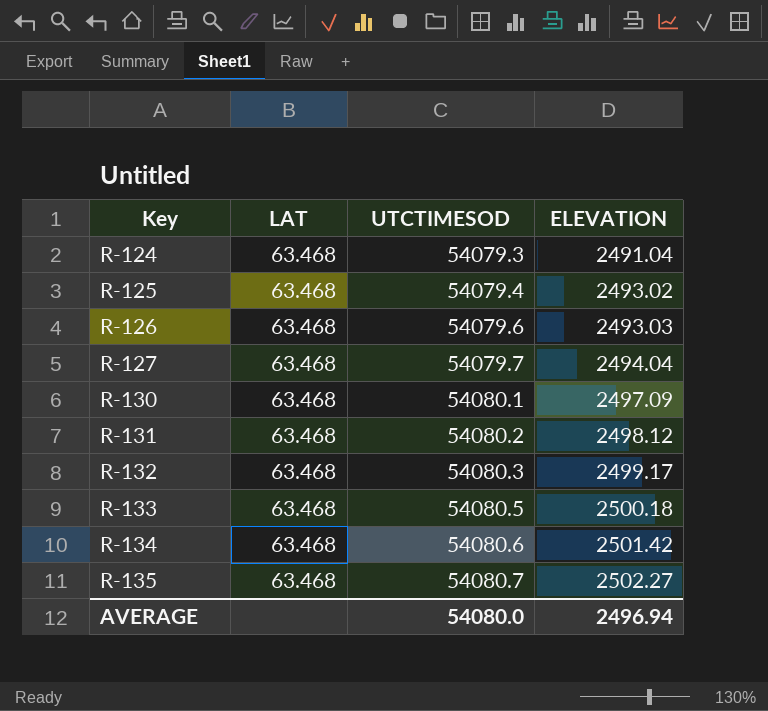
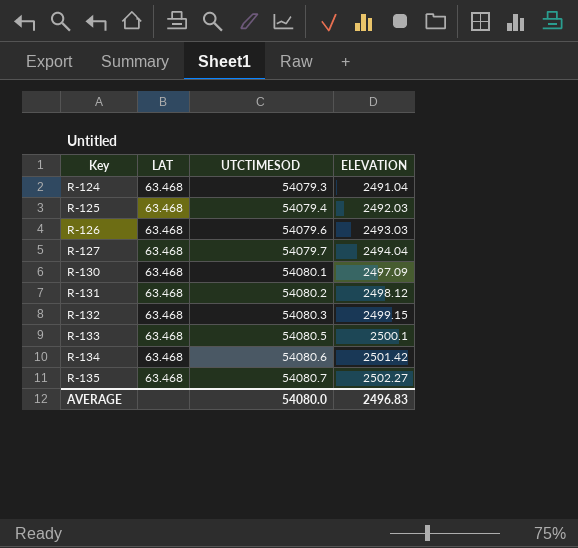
R-125 | ELEVATION: 2493.02 -> 2492.03
R-132 | ELEVATION: 2499.17 -> 2499.15
R-133 | ELEVATION: 2500.18 -> 2500.1
AVERAGE | ELEVATION: 2496.94 -> 2496.83

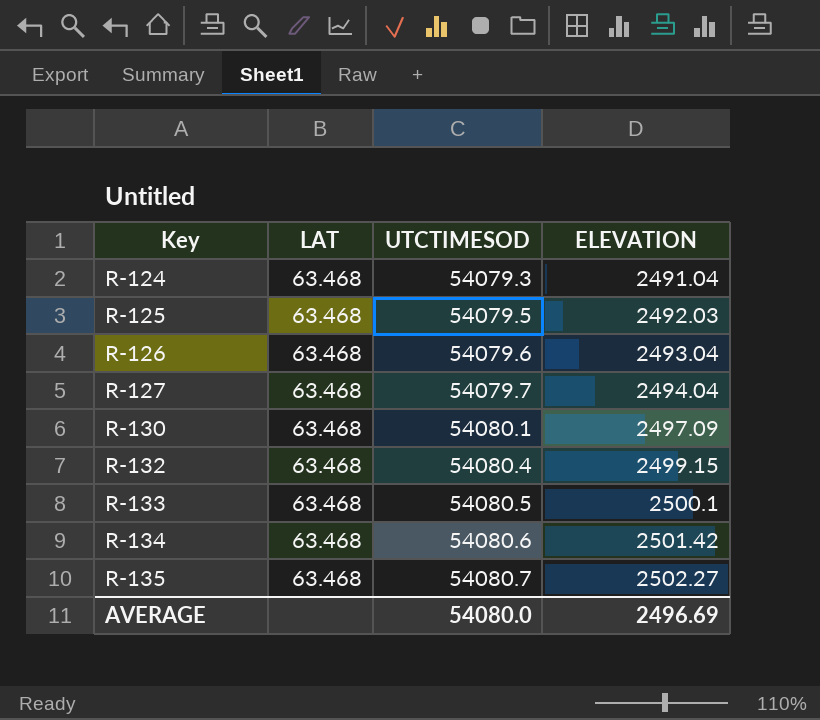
row R-131: 63.468 | 54080.2 | 2498.12 -> none
R-125 | UTCTIMESOD: 54079.4 -> 54079.5
R-126 | ELEVATION: 2493.03 -> 2493.04
R-132 | UTCTIMESOD: 54080.3 -> 54080.4
AVERAGE | ELEVATION: 2496.83 -> 2496.69

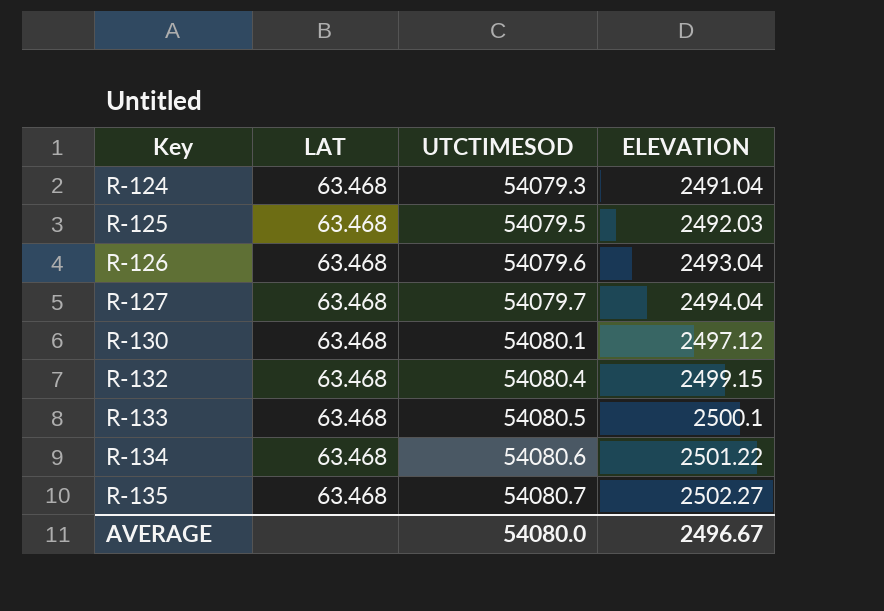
R-130 | ELEVATION: 2497.09 -> 2497.12
R-134 | ELEVATION: 2501.42 -> 2501.22
AVERAGE | ELEVATION: 2496.69 -> 2496.67

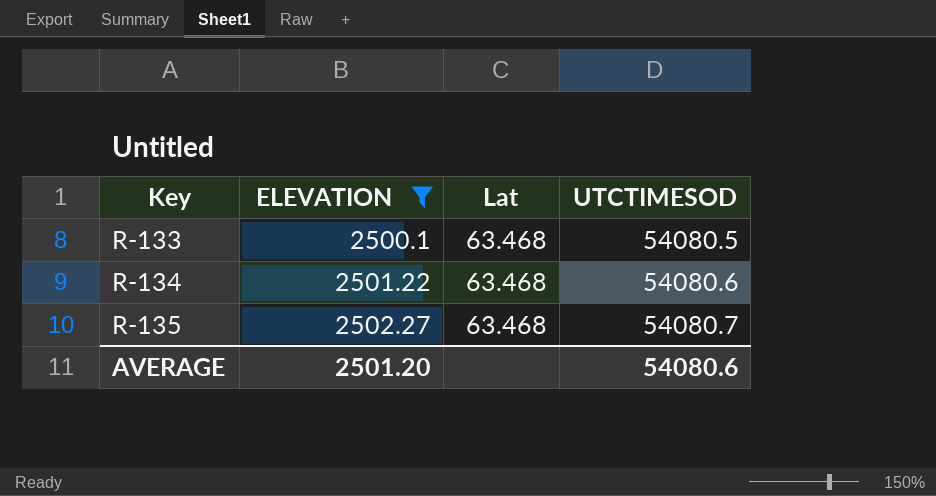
filter: none -> ELEVATION >= 2500.1
column ELEVATION | position: 4 -> 2
column name: LAT -> Lat
AVERAGE | ELEVATION: 2496.67 -> 2501.20
AVERAGE | UTCTIMESOD: 54080.0 -> 54080.6

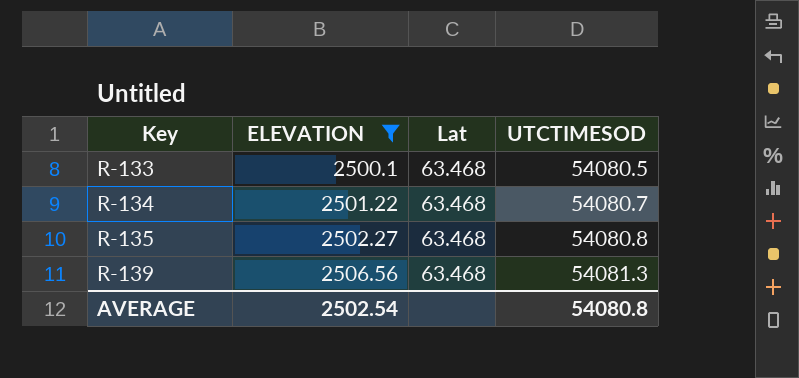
R-134 | UTCTIMESOD: 54080.6 -> 54080.7
R-135 | UTCTIMESOD: 54080.7 -> 54080.8
row R-139: none -> 2506.56 | 63.468 | 54081.3
AVERAGE | ELEVATION: 2501.20 -> 2502.54
AVERAGE | UTCTIMESOD: 54080.6 -> 54080.8

